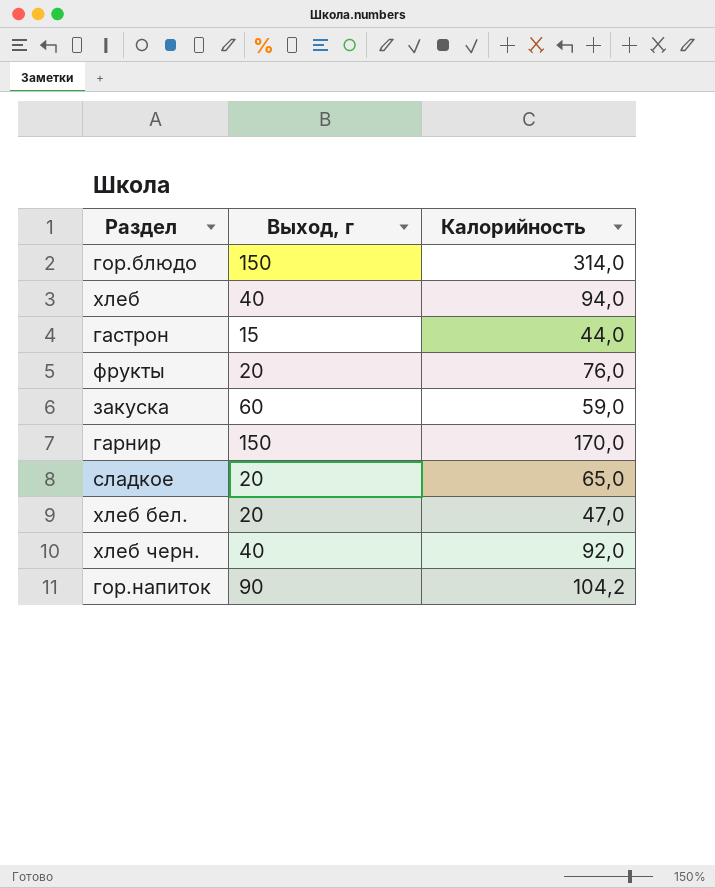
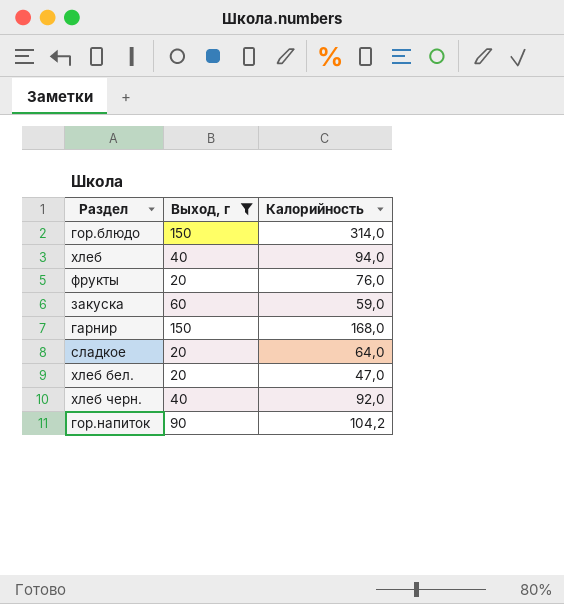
filter: none -> Выход, г != 15
гарнир | Калорийность: 170,0 -> 168,0
сладкое | Калорийность: 65,0 -> 64,0

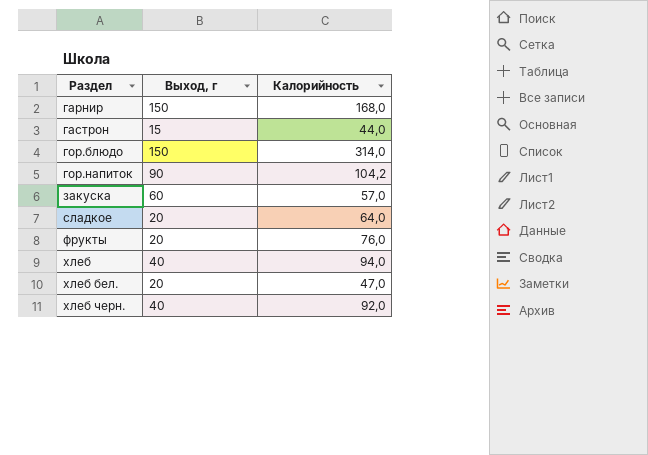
filter: Выход, г != 15 -> none
row order: none -> Раздел ascending
закуска | Калорийность: 59,0 -> 57,0

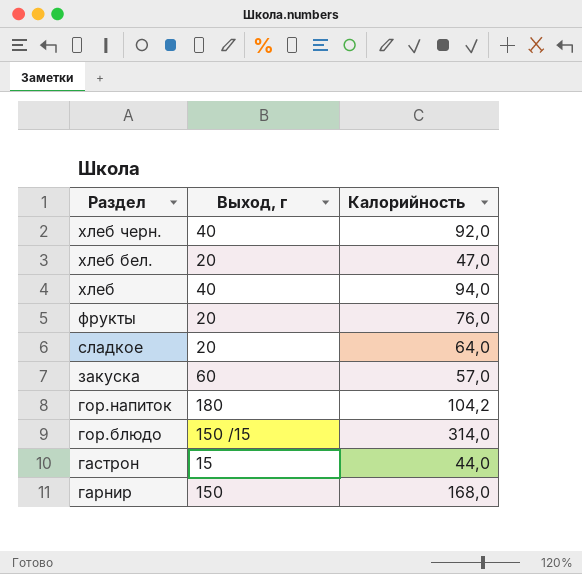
row order: Раздел ascending -> Раздел descending
гор.напиток | Выход, г: 90 -> 180
гор.блюдо | Выход, г: 150 -> 150 /15

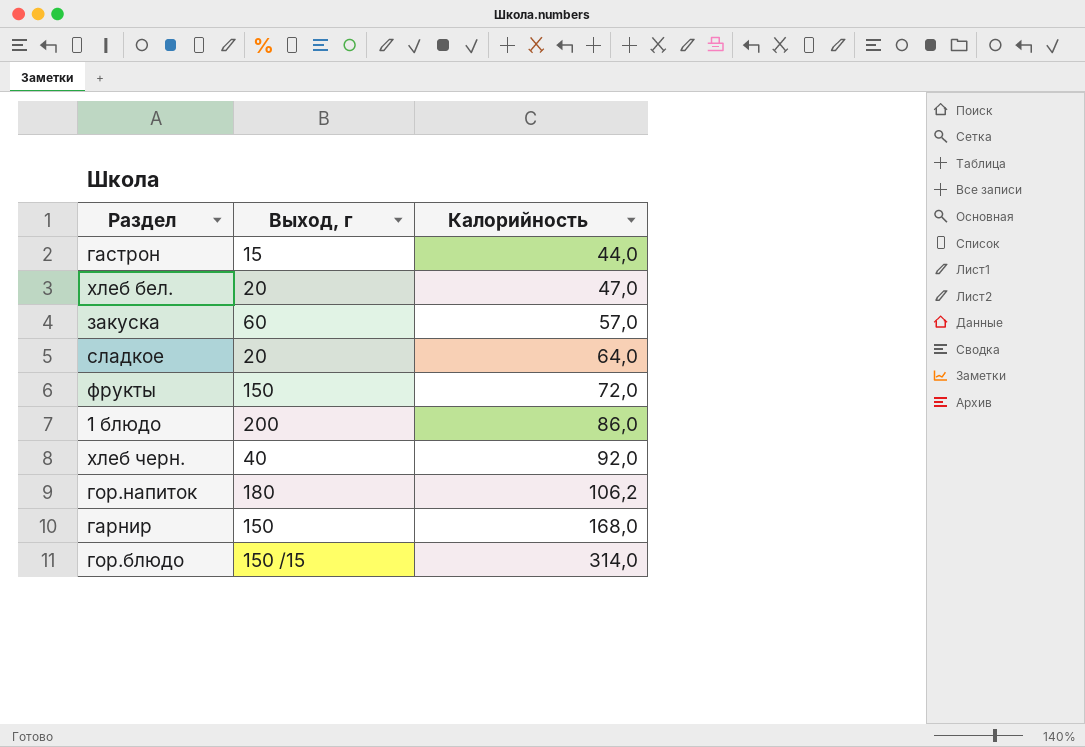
row order: Раздел descending -> Калорийность ascending
row хлеб: 40 | 94,0 -> none
фрукты | Выход, г: 20 -> 150
фрукты | Калорийность: 76,0 -> 72,0
row 1 блюдо: none -> 200 | 86,0
гор.напиток | Калорийность: 104,2 -> 106,2

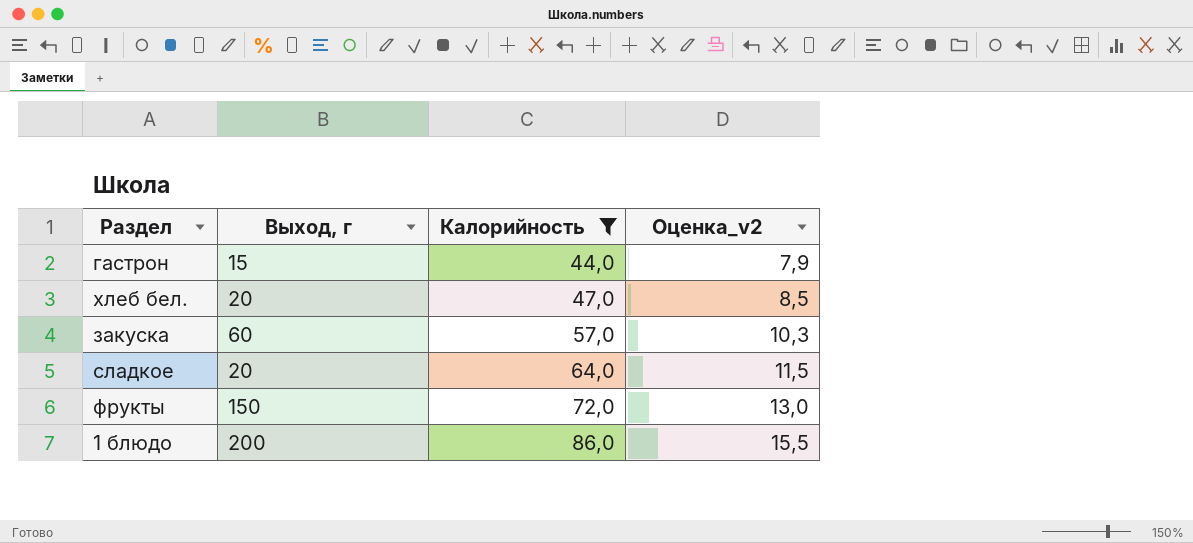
filter: none -> Калорийность <= 86,0
column Оценка_v2 | formula: none -> [Калорийность] * 0,18

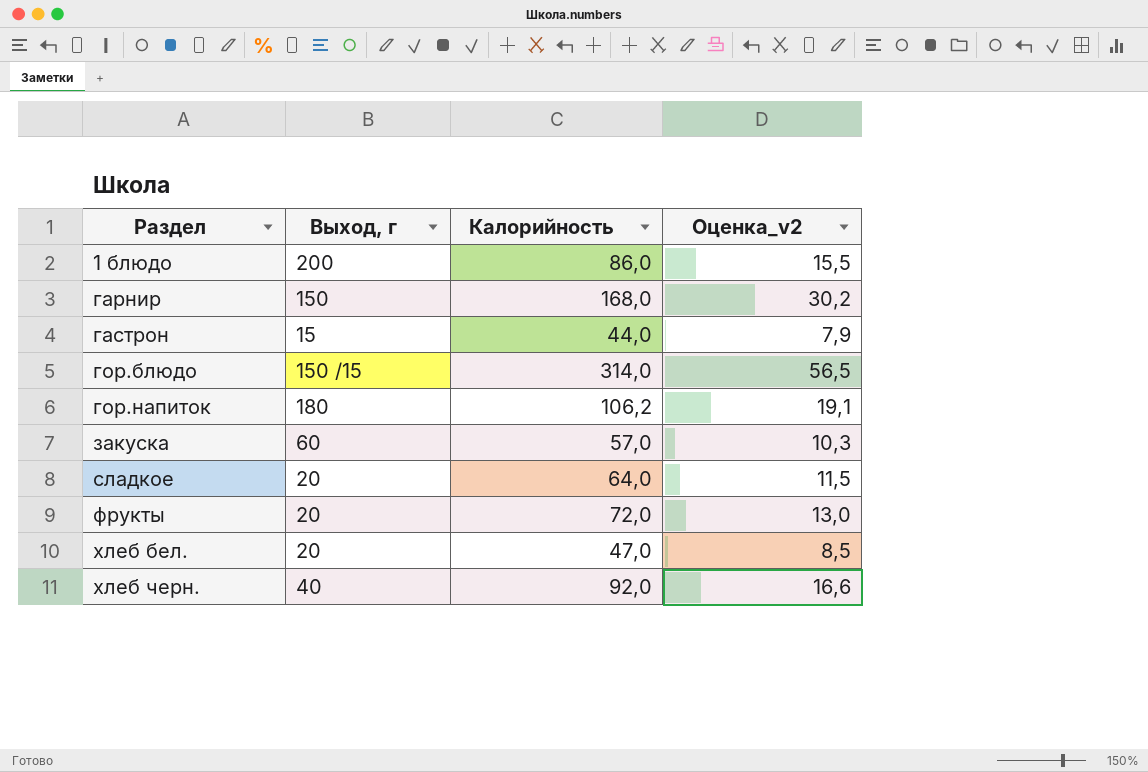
filter: Калорийность <= 86,0 -> none
row order: Калорийность ascending -> Раздел ascending
фрукты | Выход, г: 150 -> 20

